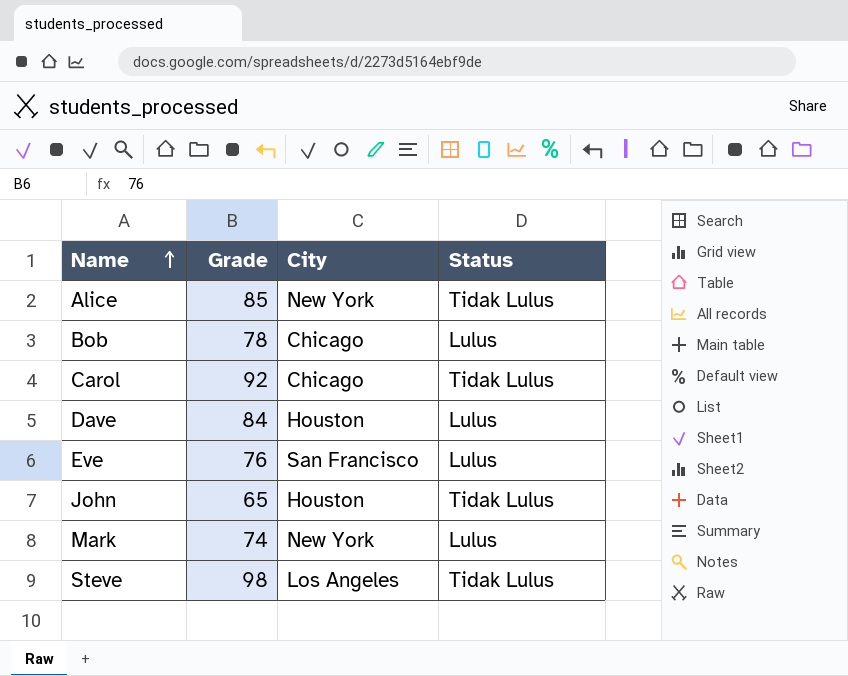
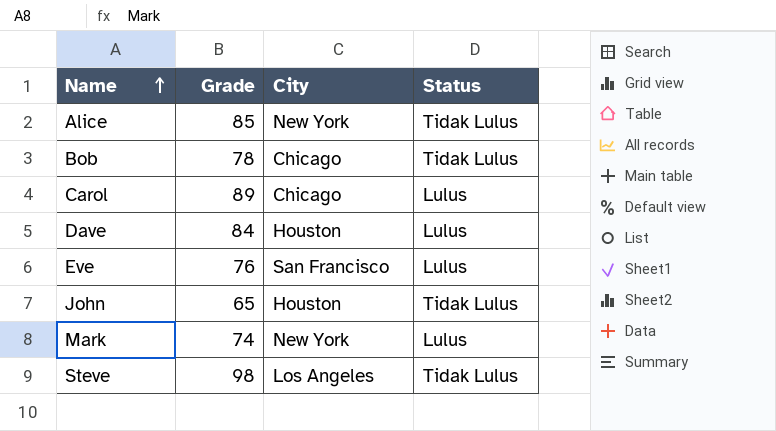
Bob | Status: Lulus -> Tidak Lulus
Carol | Grade: 92 -> 89
Carol | Status: Tidak Lulus -> Lulus

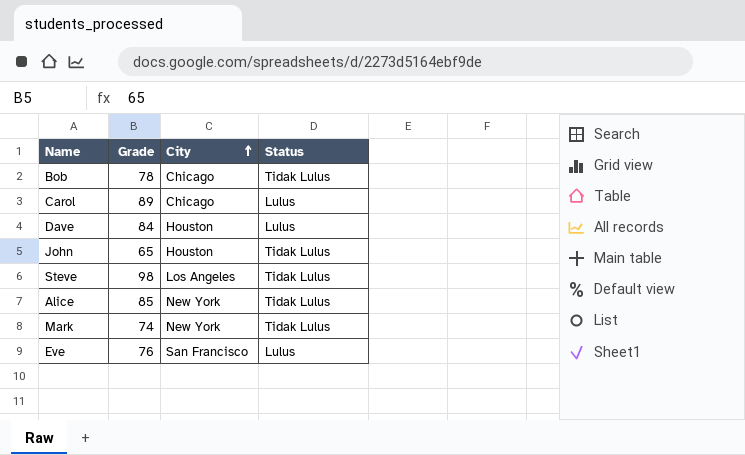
row order: Name ascending -> City ascending
Mark | Status: Lulus -> Tidak Lulus

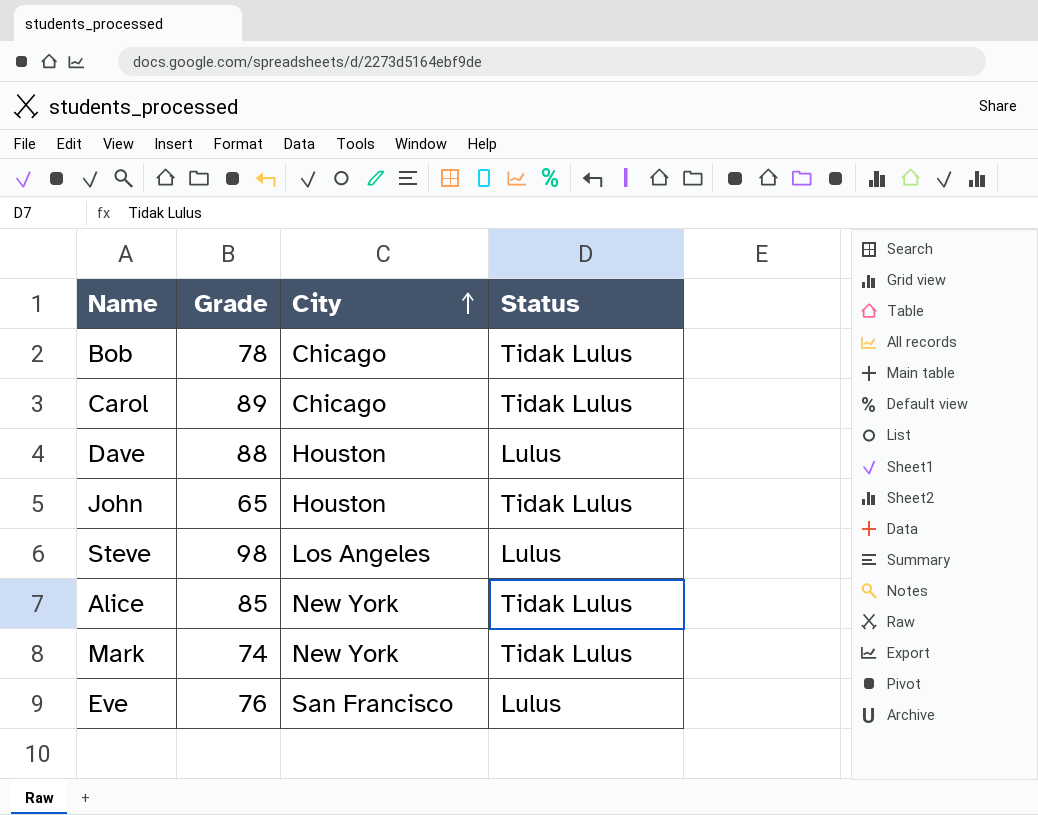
Carol | Status: Lulus -> Tidak Lulus
Dave | Grade: 84 -> 88
Steve | Status: Tidak Lulus -> Lulus

